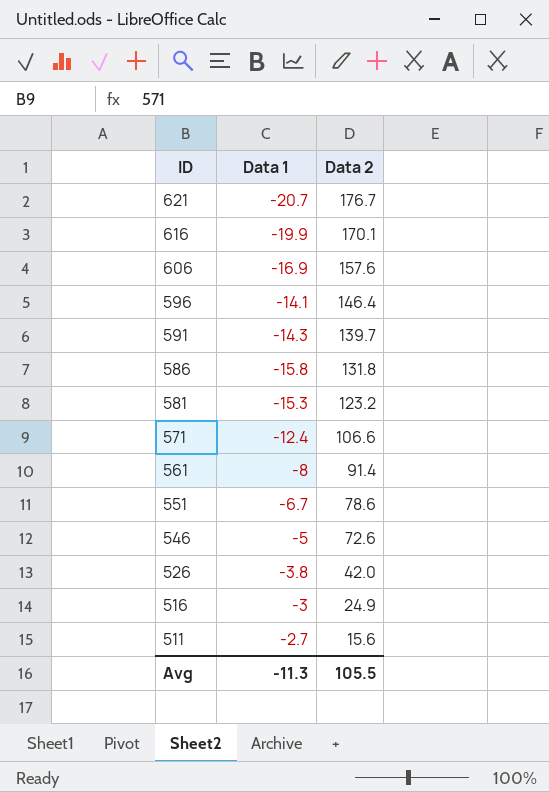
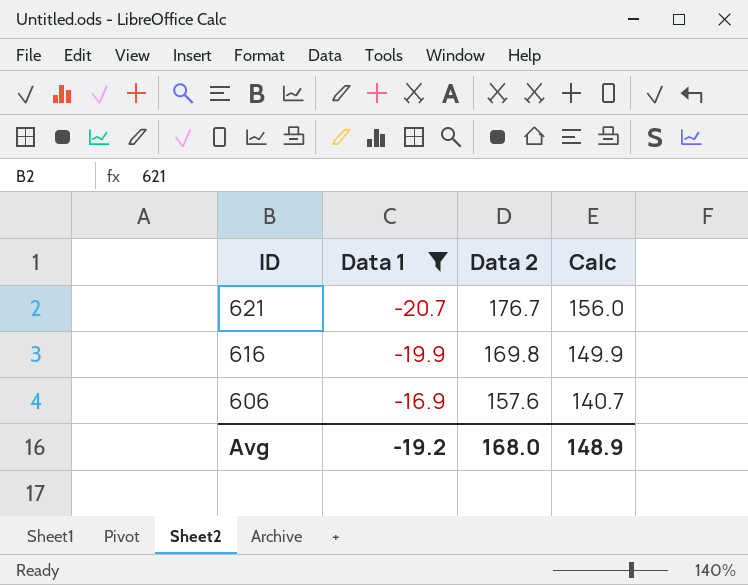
filter: none -> Data 1 <= -16.9
column Calc | formula: none -> [Data 1] + [Data 2]
616 | Data 2: 170.1 -> 169.8
Avg | Data 1: -11.3 -> -19.2
Avg | Data 2: 105.5 -> 168.0

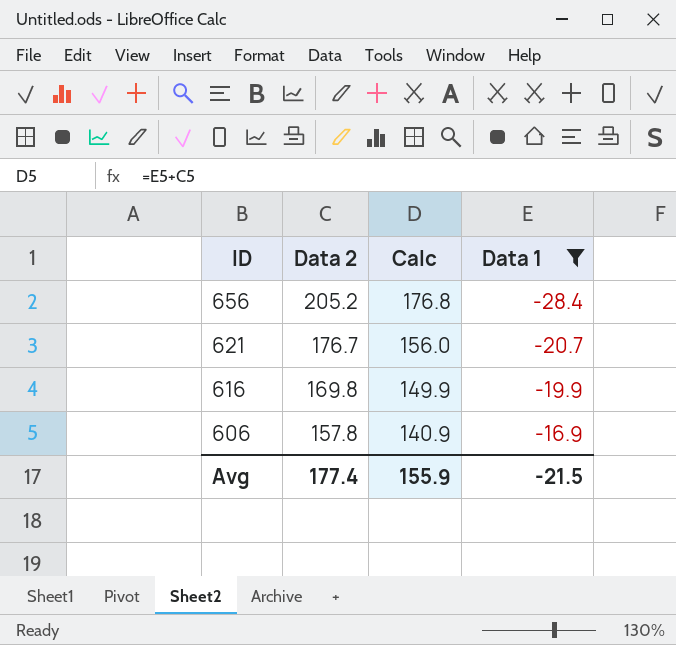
column Data 1 | position: 2 -> 4
row 656: none -> 205.2 | 176.8 | -28.4
606 | Data 2: 157.6 -> 157.8
606 | Calc: 140.7 -> 140.9
Avg | Data 2: 168.0 -> 177.4
Avg | Calc: 148.9 -> 155.9
Avg | Data 1: -19.2 -> -21.5

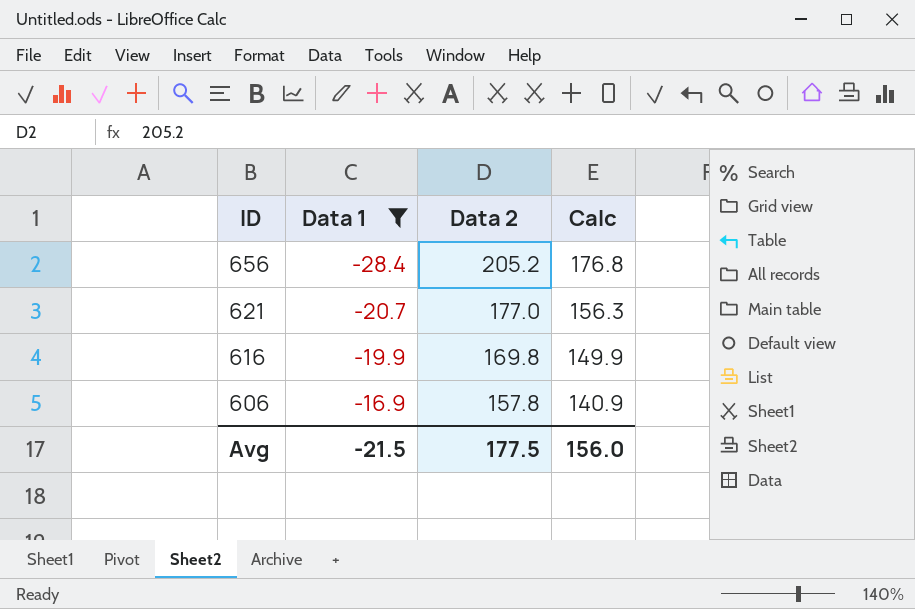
column Data 1 | position: 4 -> 2
621 | Data 2: 176.7 -> 177.0
621 | Calc: 156.0 -> 156.3
Avg | Data 2: 177.4 -> 177.5
Avg | Calc: 155.9 -> 156.0

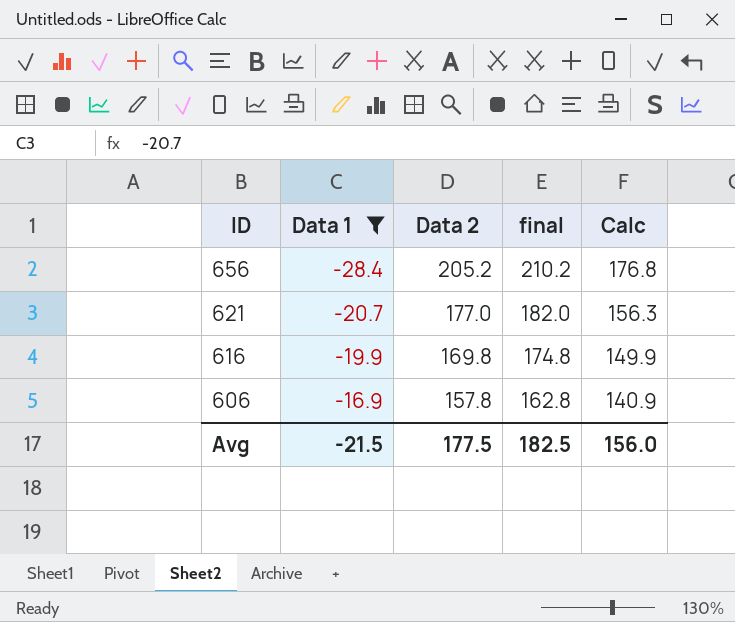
column final | formula: none -> [Data 2] + 5

